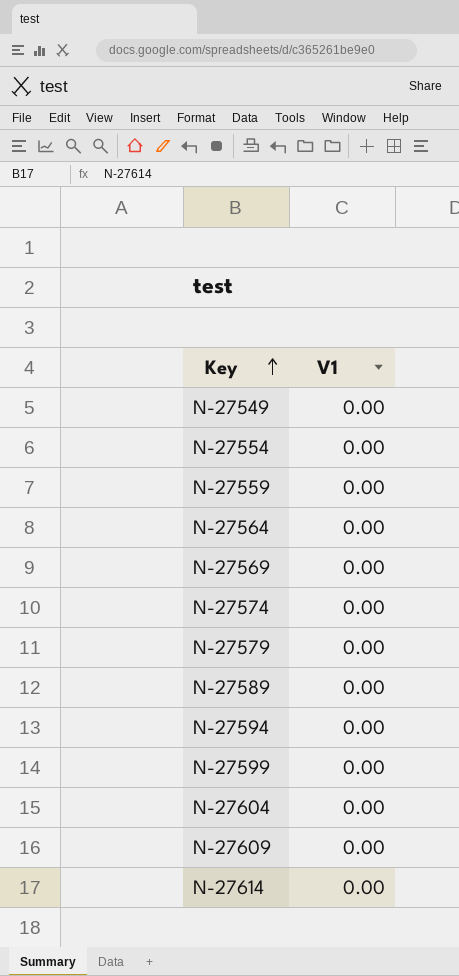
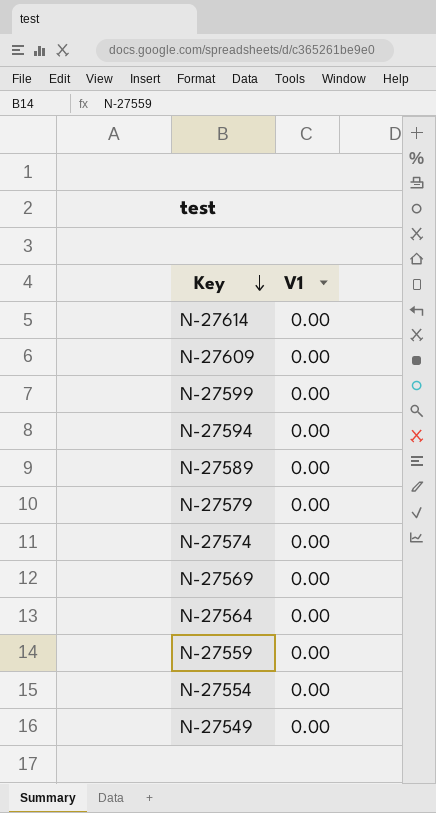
row order: Key ascending -> Key descending
row N-27604: 0.00 -> none

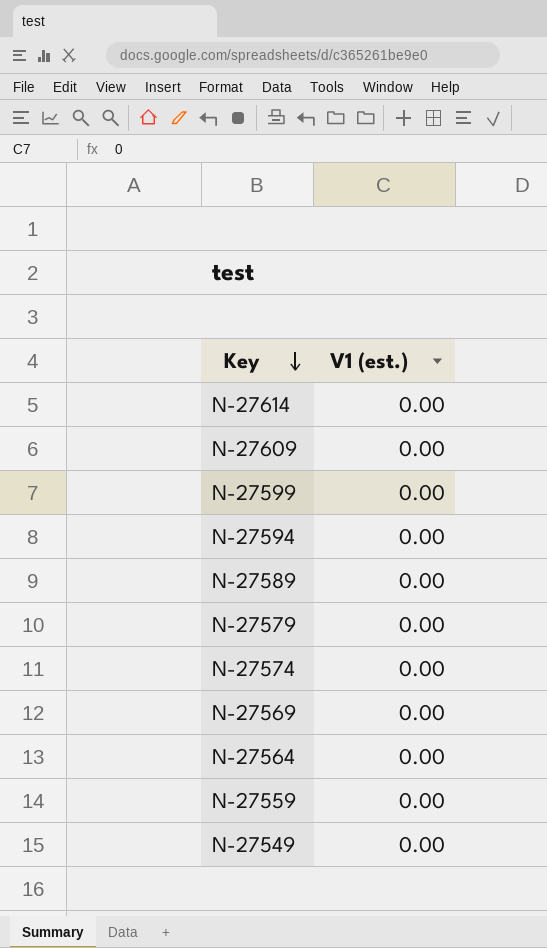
column name: V1 -> V1 (est.)
row N-27554: 0.00 -> none

